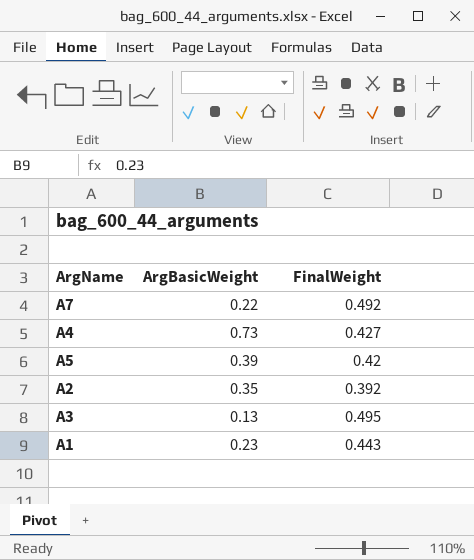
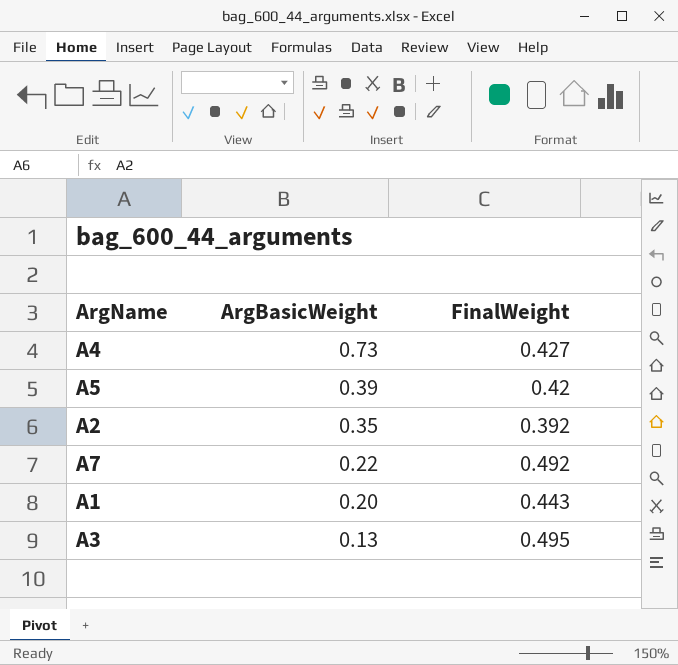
row order: none -> ArgBasicWeight descending
A1 | ArgBasicWeight: 0.23 -> 0.20

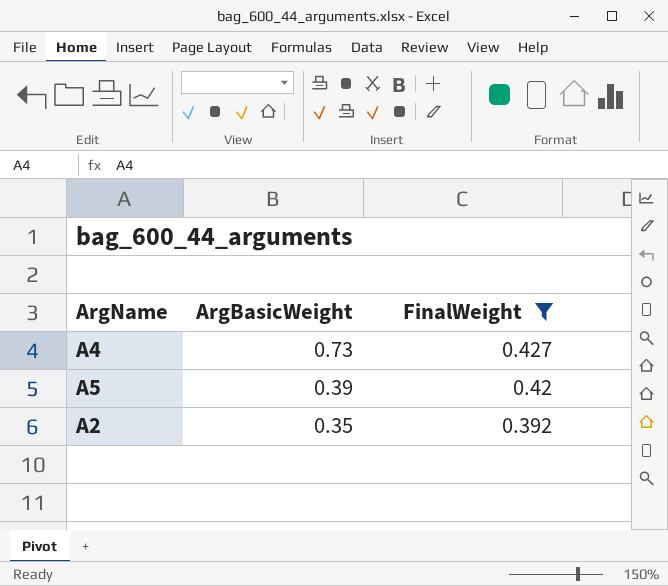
filter: none -> FinalWeight <= 0.427

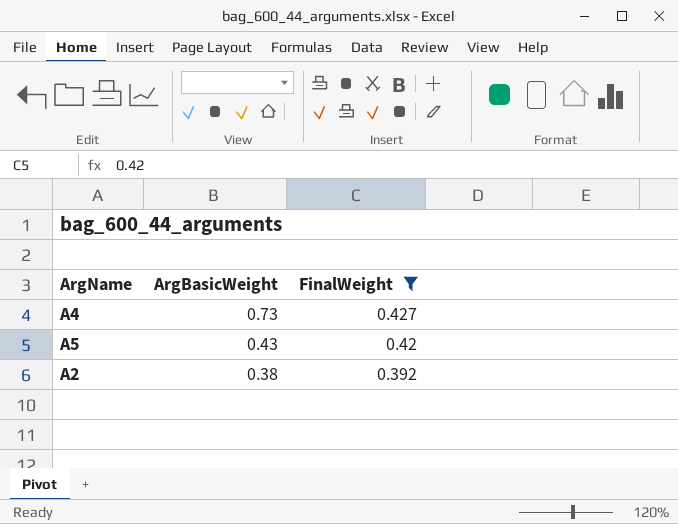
A5 | ArgBasicWeight: 0.39 -> 0.43
A2 | ArgBasicWeight: 0.35 -> 0.38

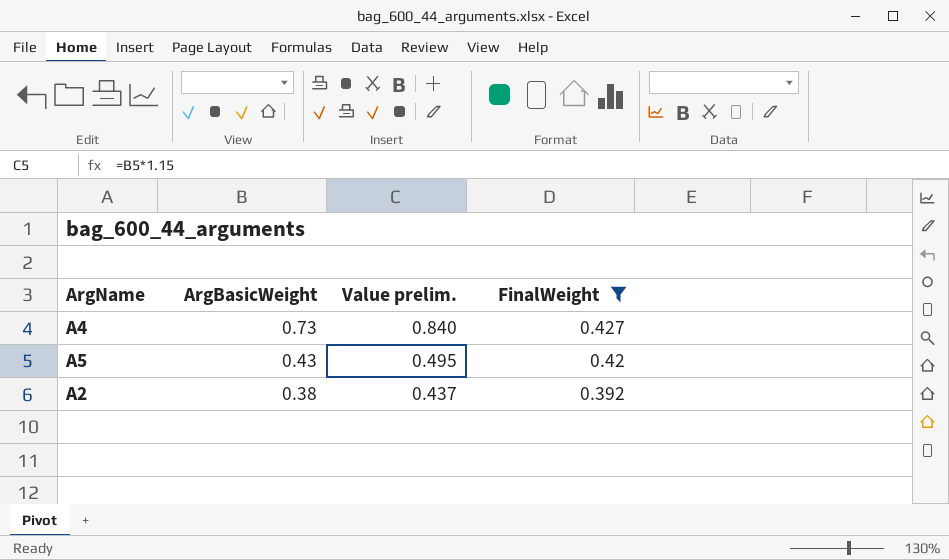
column Value prelim. | formula: none -> [ArgBasicWeight] * 1.15

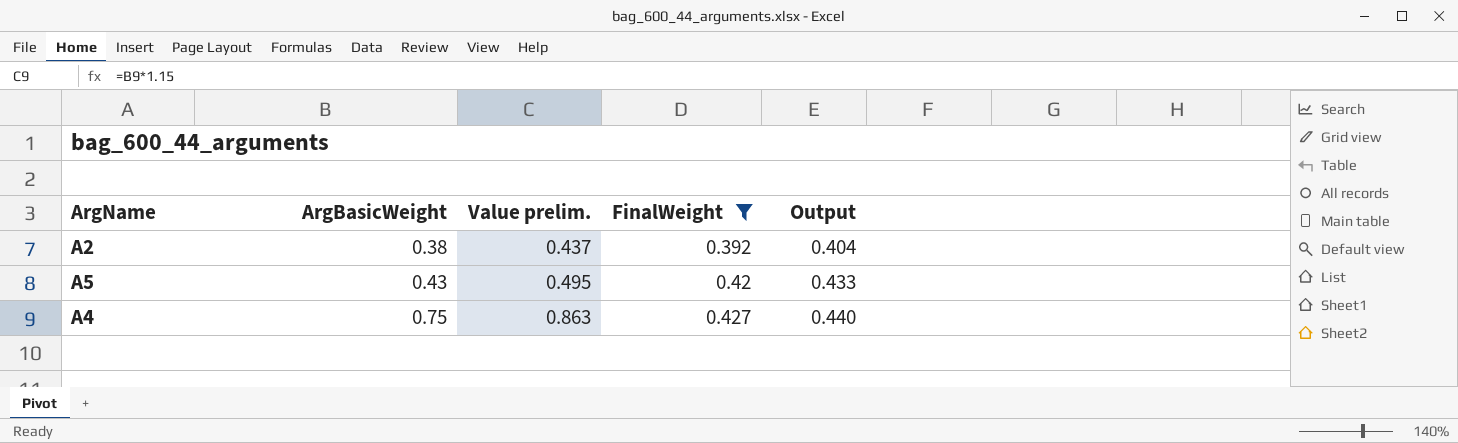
row order: ArgBasicWeight descending -> ArgBasicWeight ascending
column Output | formula: none -> [FinalWeight] * 1.03
A4 | ArgBasicWeight: 0.73 -> 0.75
A4 | Value prelim.: 0.840 -> 0.863

